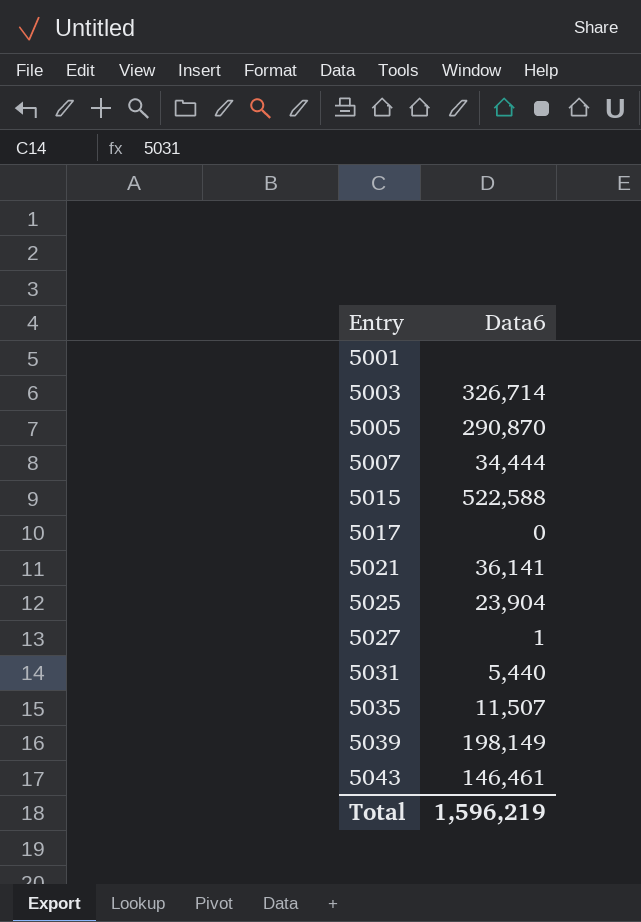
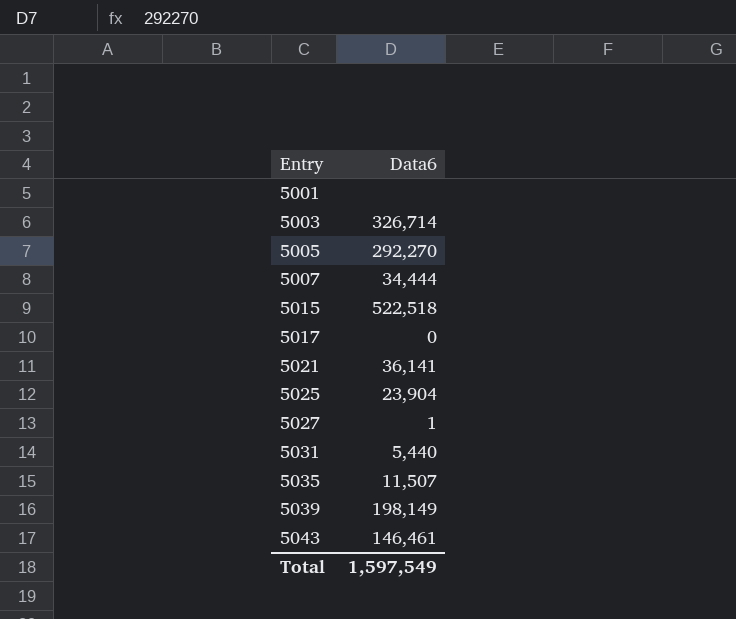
5005 | Data6: 290,870 -> 292,270
5015 | Data6: 522,588 -> 522,518
Total | Data6: 1,596,219 -> 1,597,549

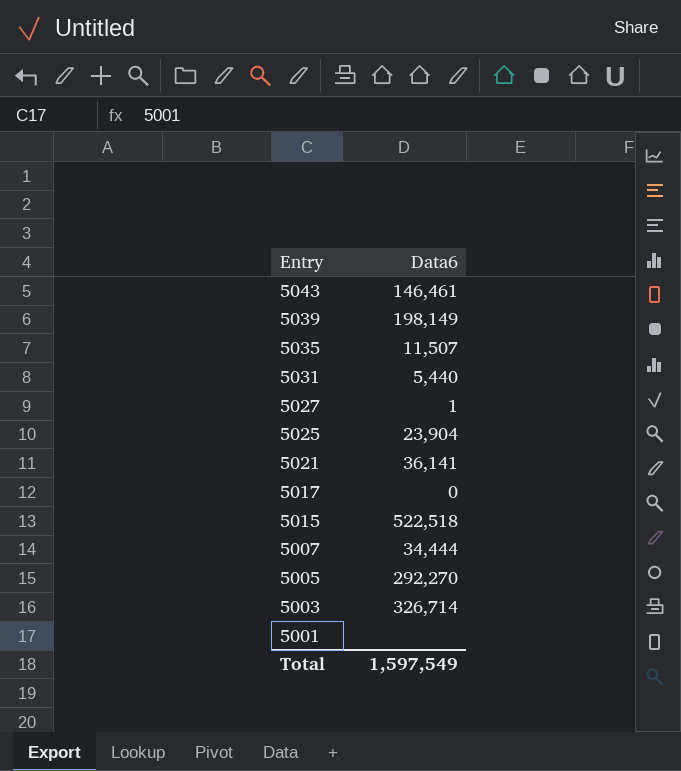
row order: Entry ascending -> Entry descending

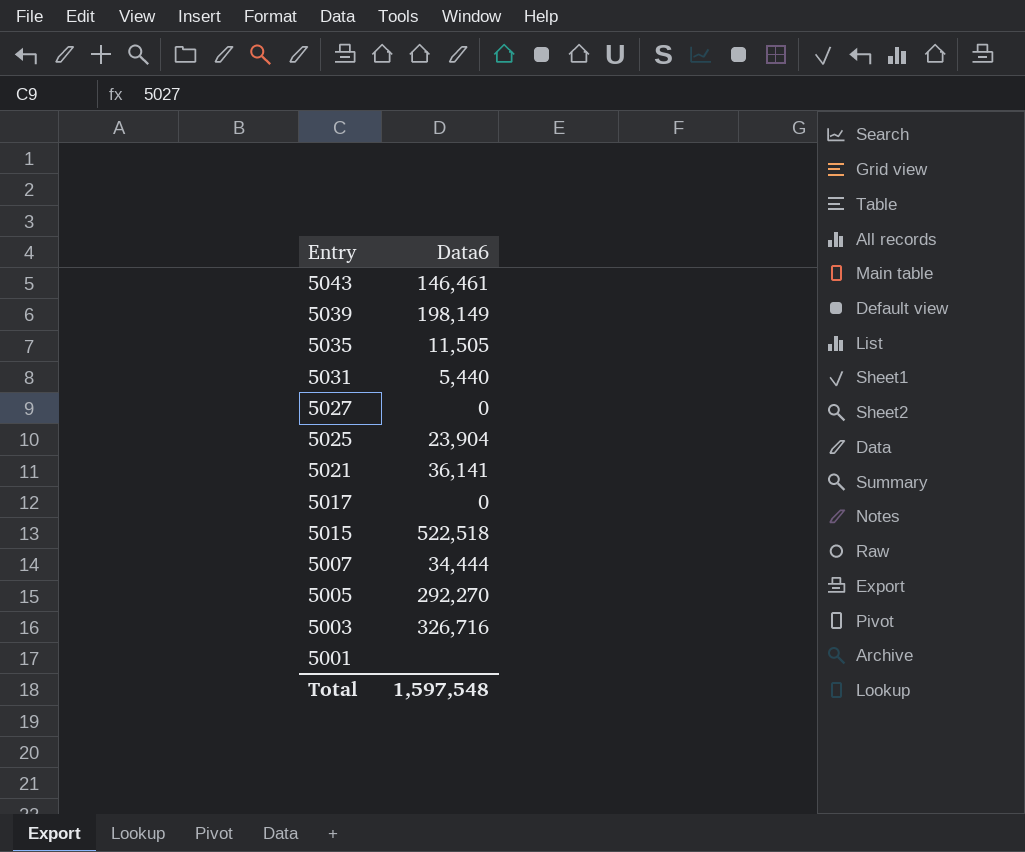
5035 | Data6: 11,507 -> 11,505
5027 | Data6: 1 -> 0
5003 | Data6: 326,714 -> 326,716
Total | Data6: 1,597,549 -> 1,597,548

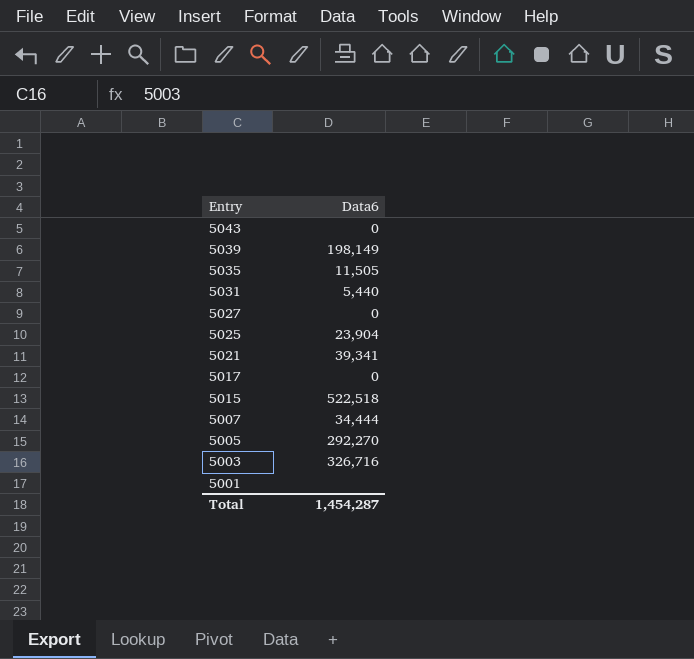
5043 | Data6: 146,461 -> 0
5021 | Data6: 36,141 -> 39,341
Total | Data6: 1,597,548 -> 1,454,287

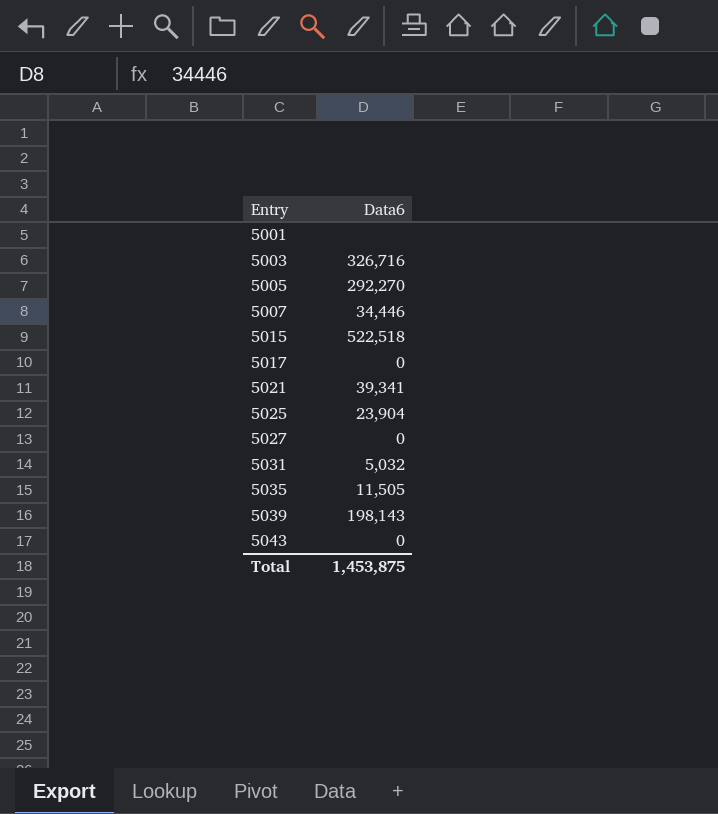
row order: Entry descending -> Entry ascending
5007 | Data6: 34,444 -> 34,446
5031 | Data6: 5,440 -> 5,032
5039 | Data6: 198,149 -> 198,143
Total | Data6: 1,454,287 -> 1,453,875

